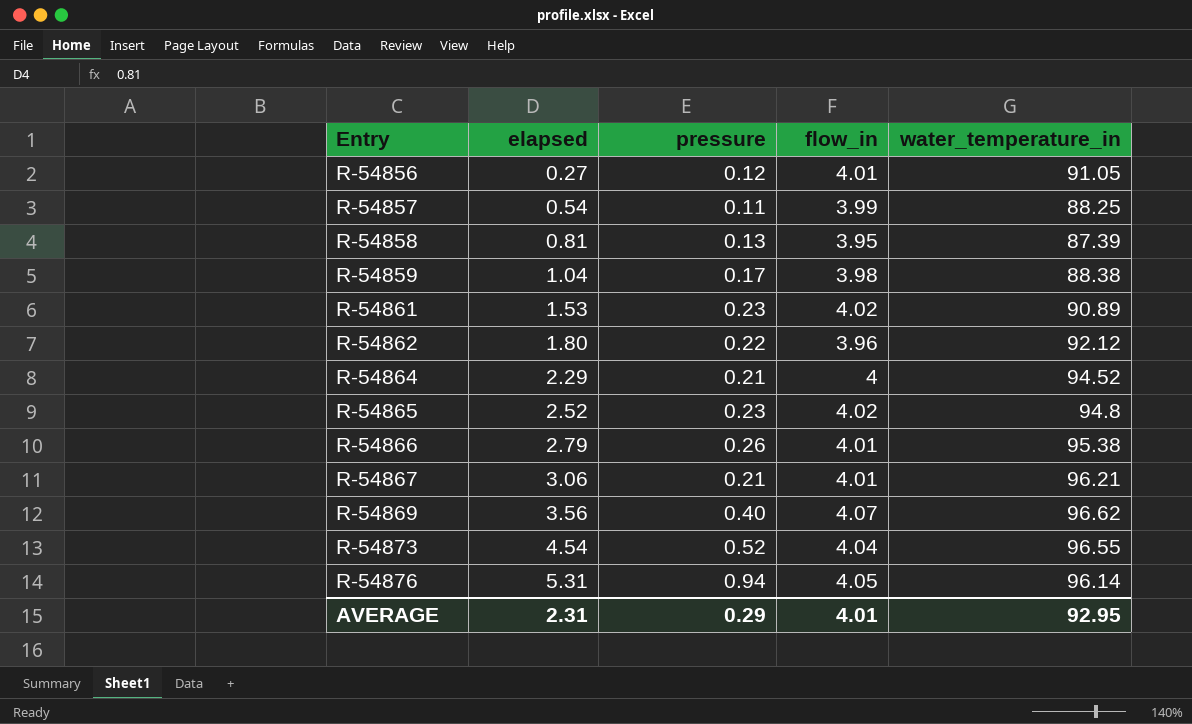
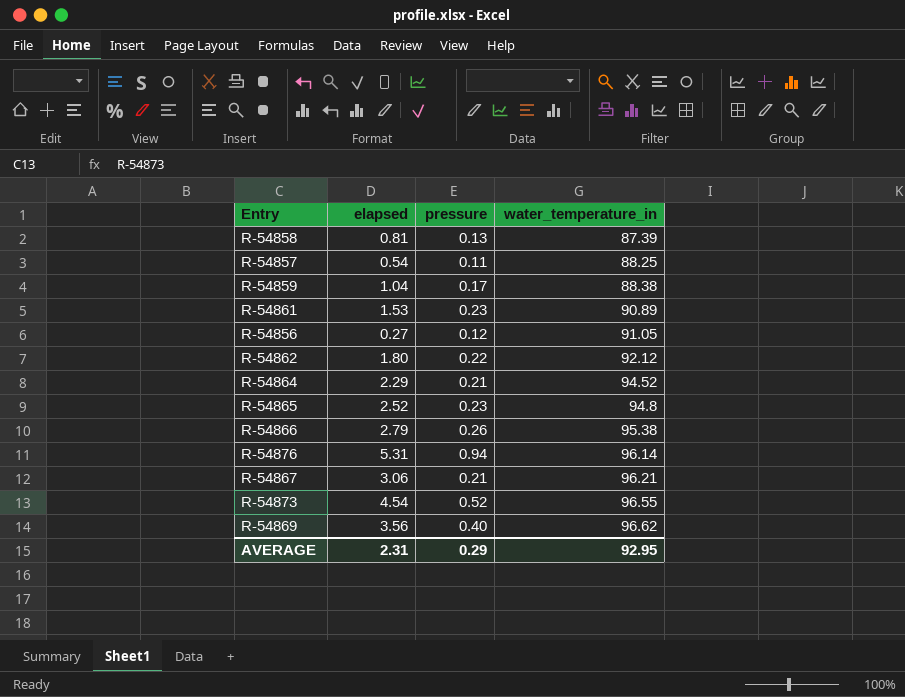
row order: Entry ascending -> water_temperature_in ascending
column flow_in | position: 4 -> none

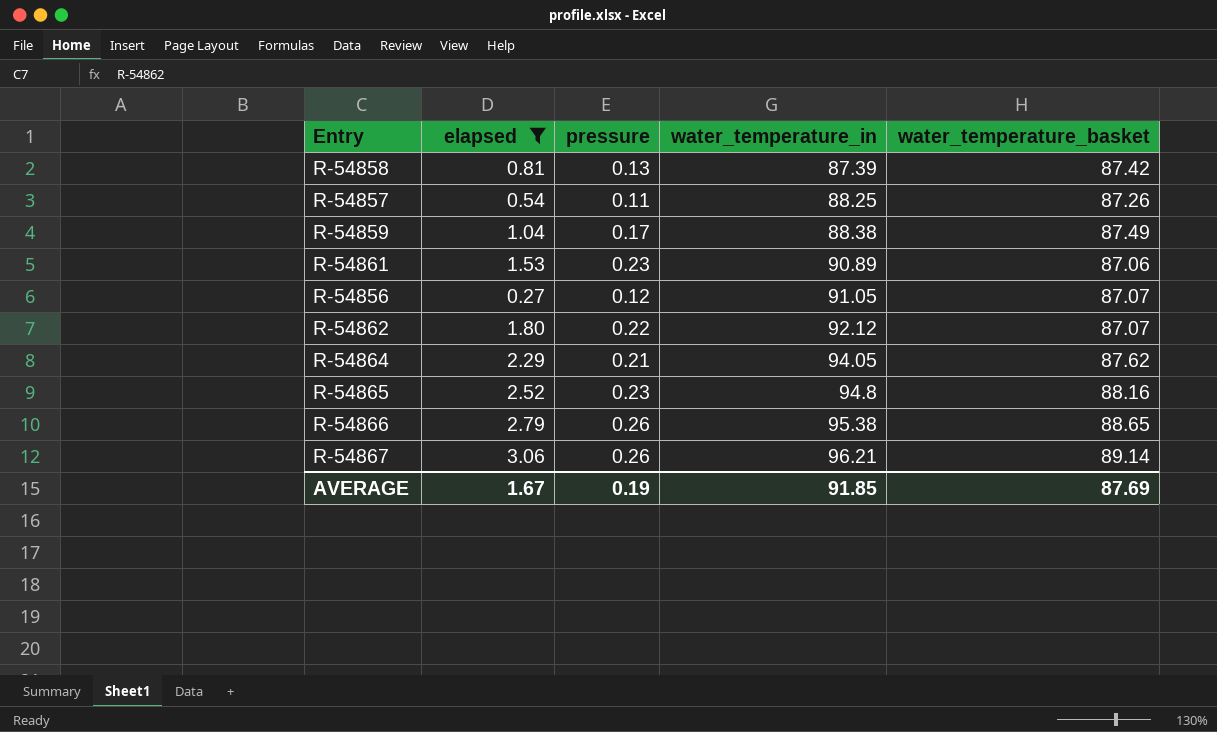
filter: none -> elapsed <= 3.06
column water_temperature_basket | position: none -> 5
R-54864 | water_temperature_in: 94.52 -> 94.05
R-54867 | pressure: 0.21 -> 0.26
AVERAGE | elapsed: 2.31 -> 1.67
AVERAGE | pressure: 0.29 -> 0.19
AVERAGE | water_temperature_in: 92.95 -> 91.85

